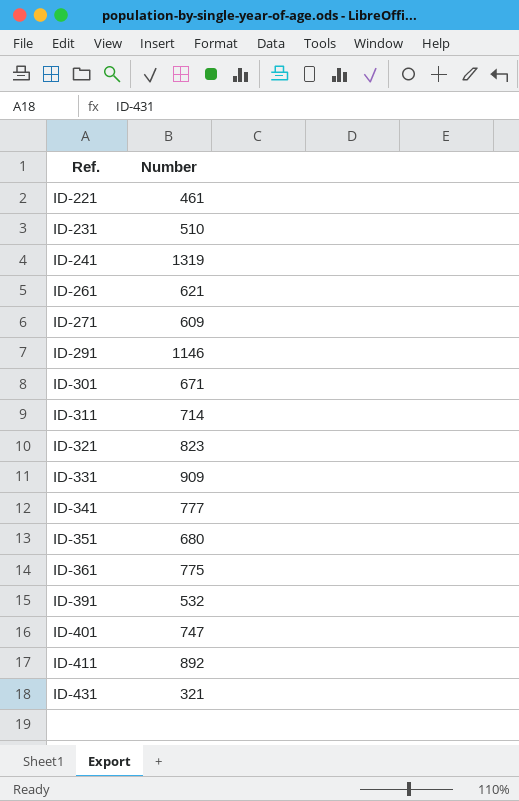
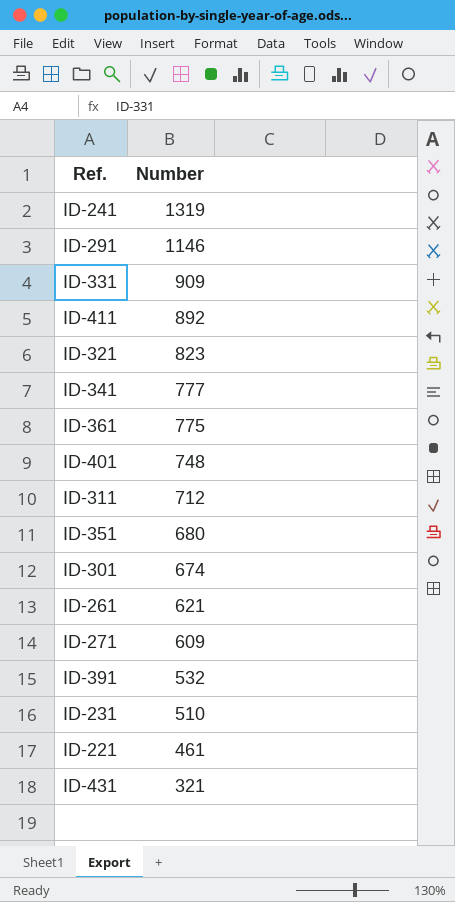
row order: Ref. ascending -> Number descending
ID-401 | Number: 747 -> 748
ID-311 | Number: 714 -> 712
ID-301 | Number: 671 -> 674

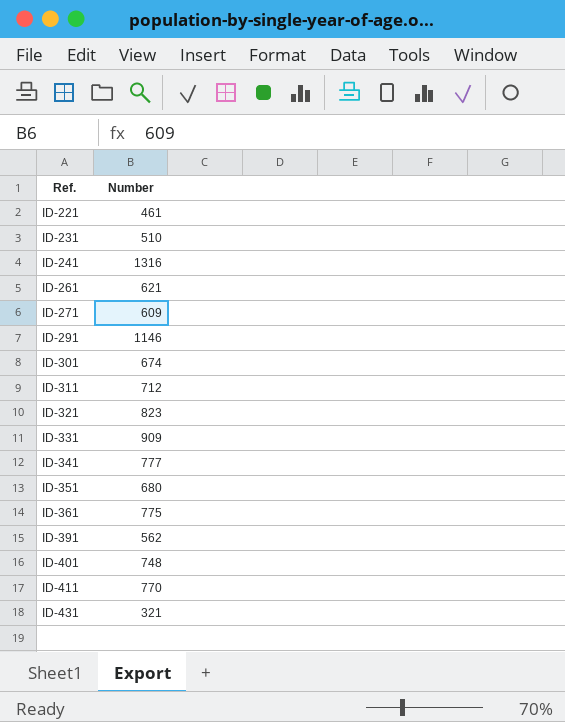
row order: Number descending -> Ref. ascending
ID-241 | Number: 1319 -> 1316
ID-391 | Number: 532 -> 562
ID-411 | Number: 892 -> 770

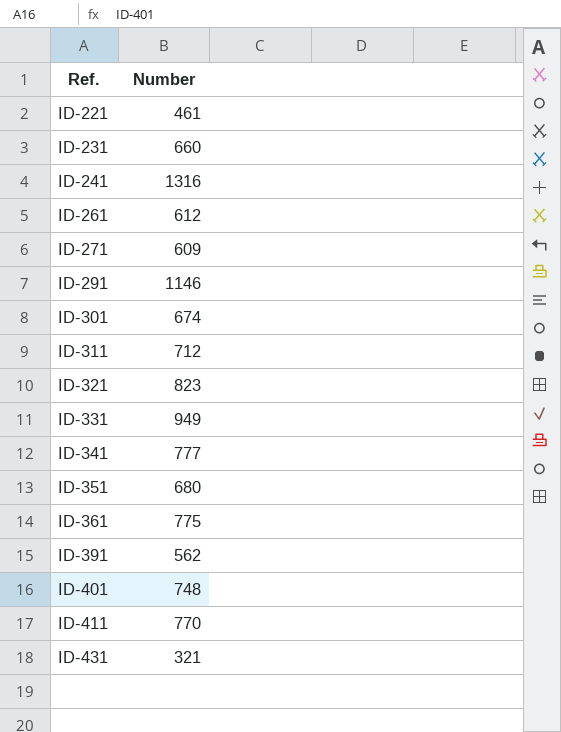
ID-231 | Number: 510 -> 660
ID-261 | Number: 621 -> 612
ID-331 | Number: 909 -> 949

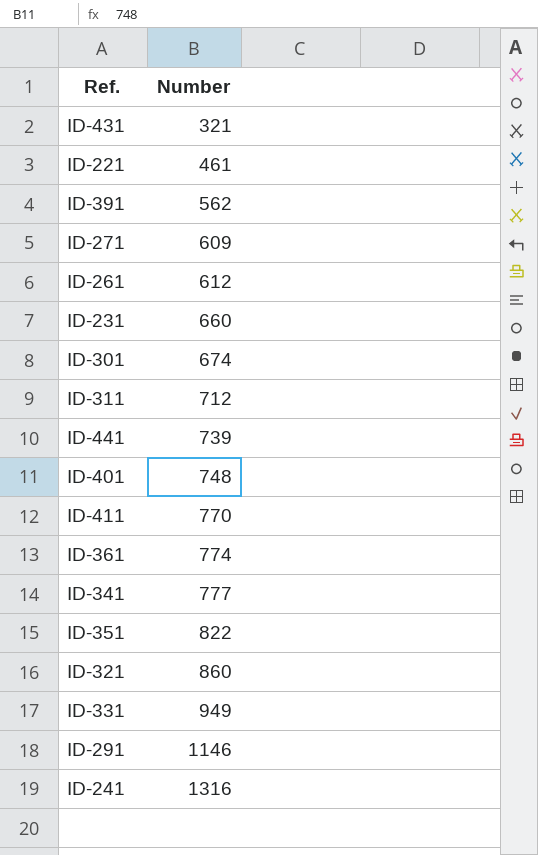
row order: Ref. ascending -> Number ascending
row ID-441: none -> 739
ID-361 | Number: 775 -> 774
ID-351 | Number: 680 -> 822
ID-321 | Number: 823 -> 860

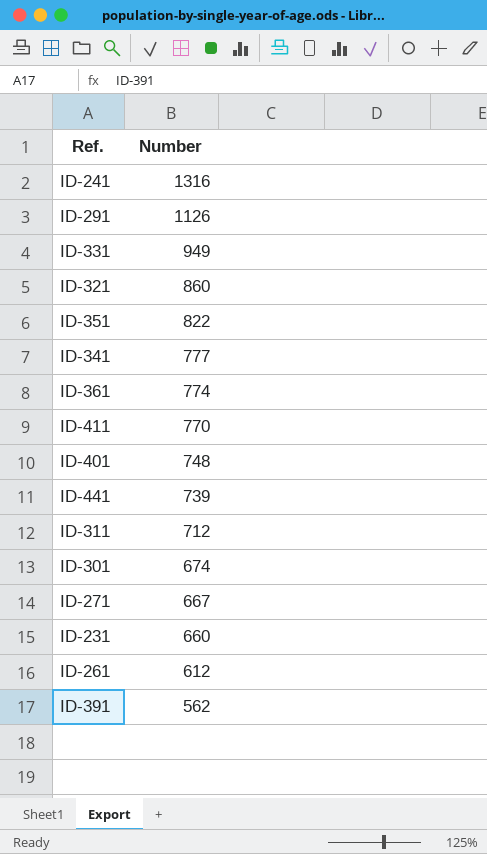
row order: Number ascending -> Number descending
row ID-431: 321 -> none
row ID-221: 461 -> none
ID-291 | Number: 1146 -> 1126
ID-271 | Number: 609 -> 667

